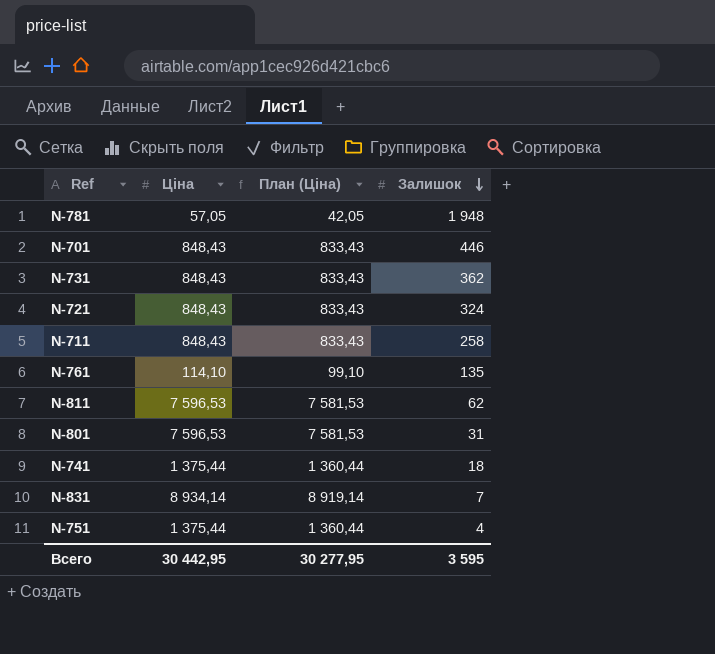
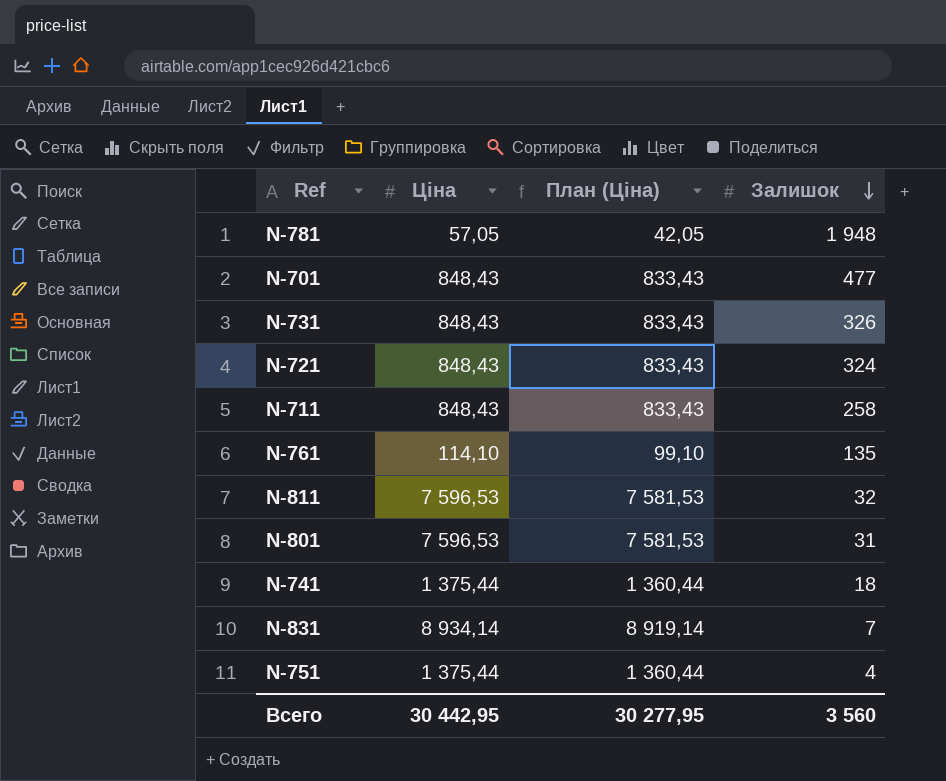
N-701 | Залишок: 446 -> 477
N-731 | Залишок: 362 -> 326
N-811 | Залишок: 62 -> 32
Всего | Залишок: 3 595 -> 3 560

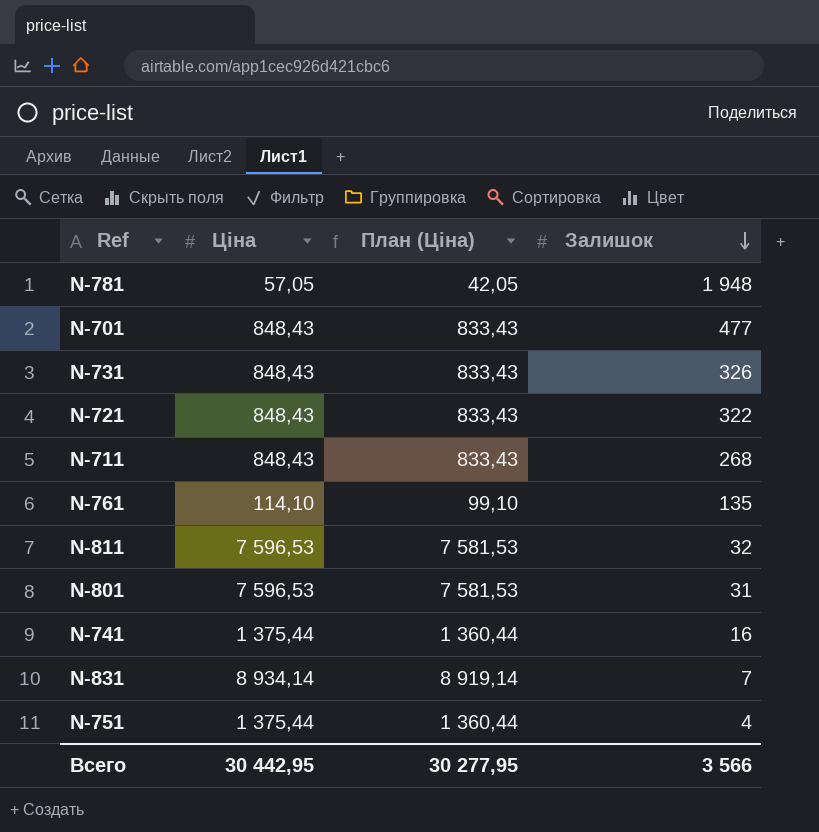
N-721 | Залишок: 324 -> 322
N-711 | Залишок: 258 -> 268
N-741 | Залишок: 18 -> 16
Всего | Залишок: 3 560 -> 3 566

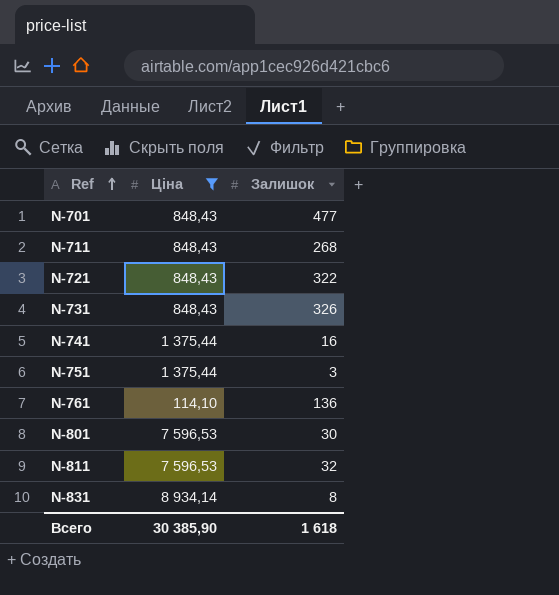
filter: none -> Ціна != 57,05
row order: Залишок descending -> Ref ascending
column План (Ціна) | formula: [Ціна] - 15 -> none
N-751 | Залишок: 4 -> 3
N-761 | Залишок: 135 -> 136
N-801 | Залишок: 31 -> 30
N-831 | Залишок: 7 -> 8
Всего | Ціна: 30 442,95 -> 30 385,90
Всего | Залишок: 3 566 -> 1 618

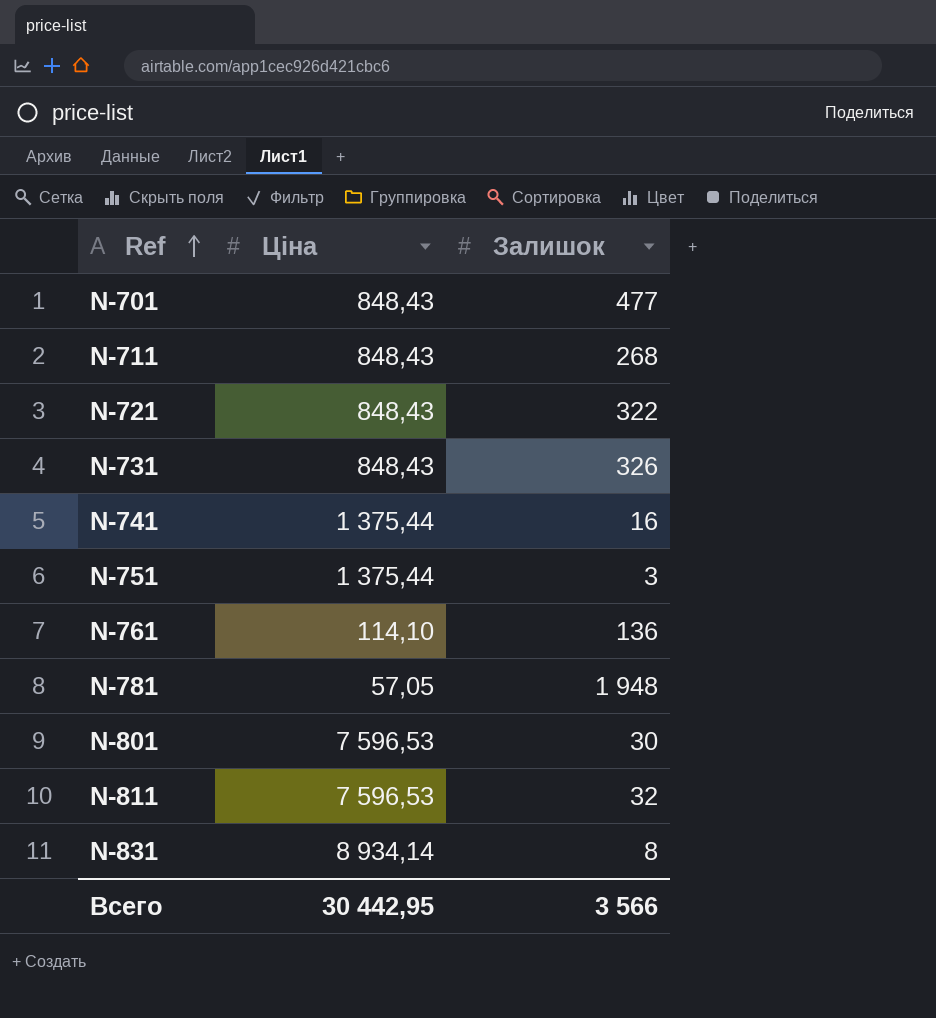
filter: Ціна != 57,05 -> none
Всего | Ціна: 30 385,90 -> 30 442,95
Всего | Залишок: 1 618 -> 3 566

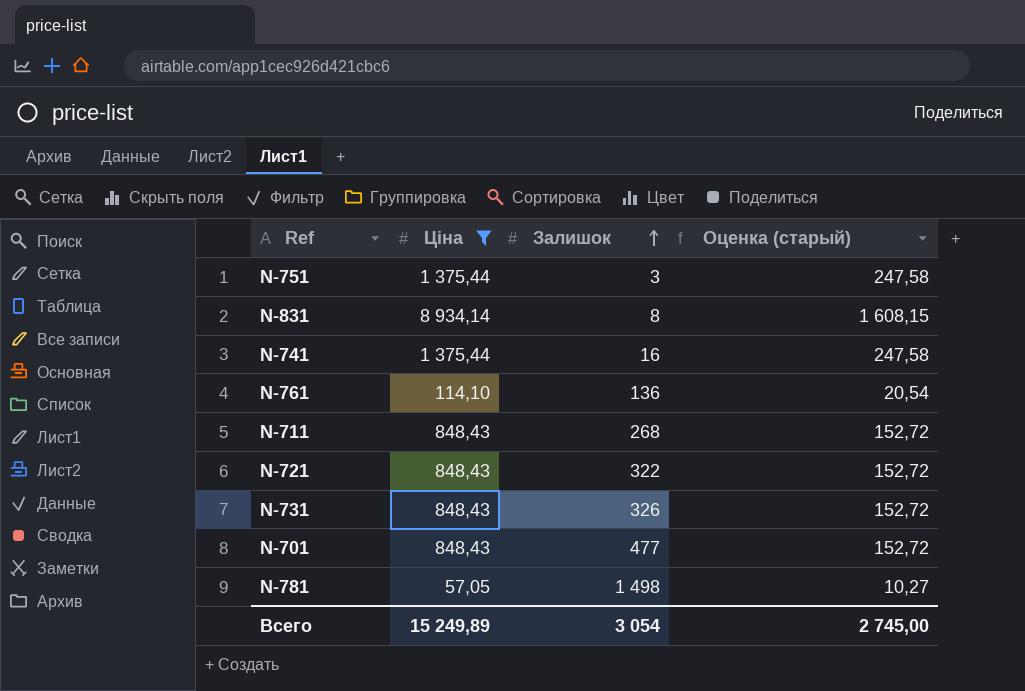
filter: none -> Ціна != 7 596,53
row order: Ref ascending -> Залишок ascending
column Оценка (старый) | formula: none -> [Ціна] * 0,18
N-781 | Залишок: 1 948 -> 1 498
Всего | Ціна: 30 442,95 -> 15 249,89
Всего | Залишок: 3 566 -> 3 054

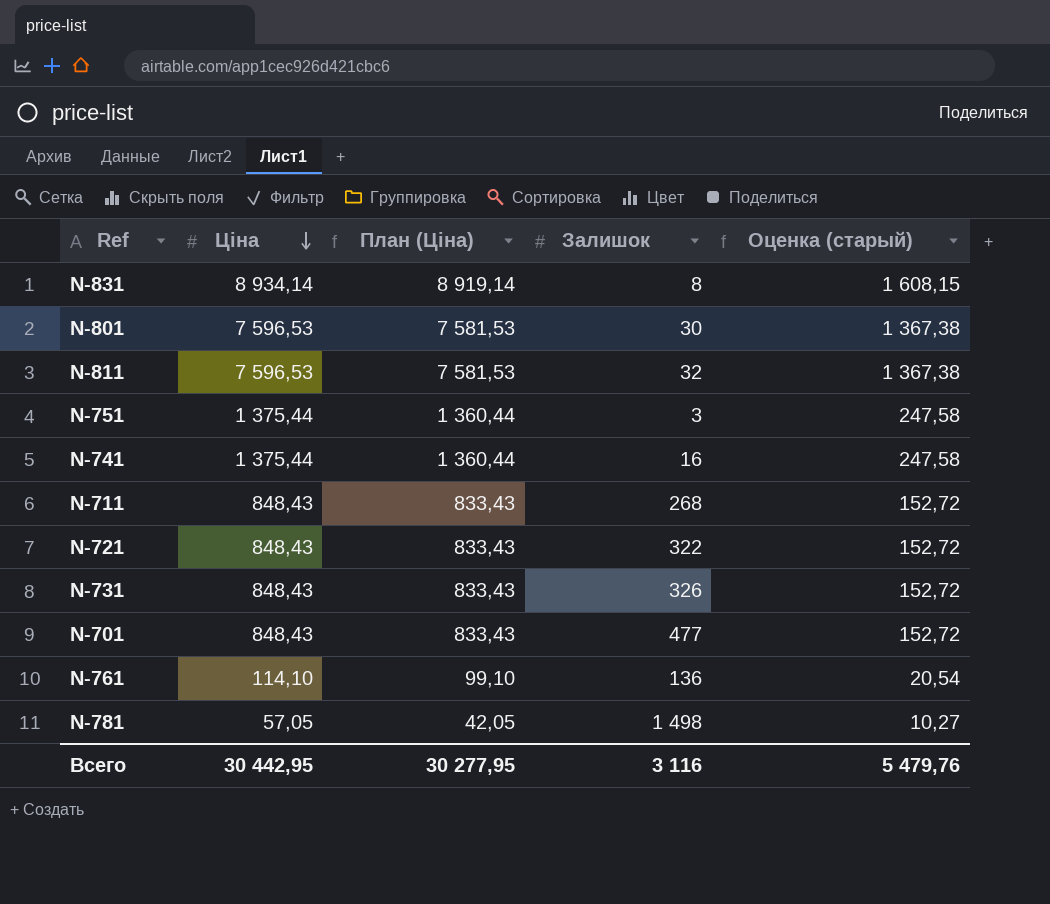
filter: Ціна != 7 596,53 -> none
row order: Залишок ascending -> Ціна descending
column План (Ціна) | formula: none -> [Ціна] - 15
Всего | Ціна: 15 249,89 -> 30 442,95
Всего | Залишок: 3 054 -> 3 116
Всего | Оценка (старый): 2 745,00 -> 5 479,76

